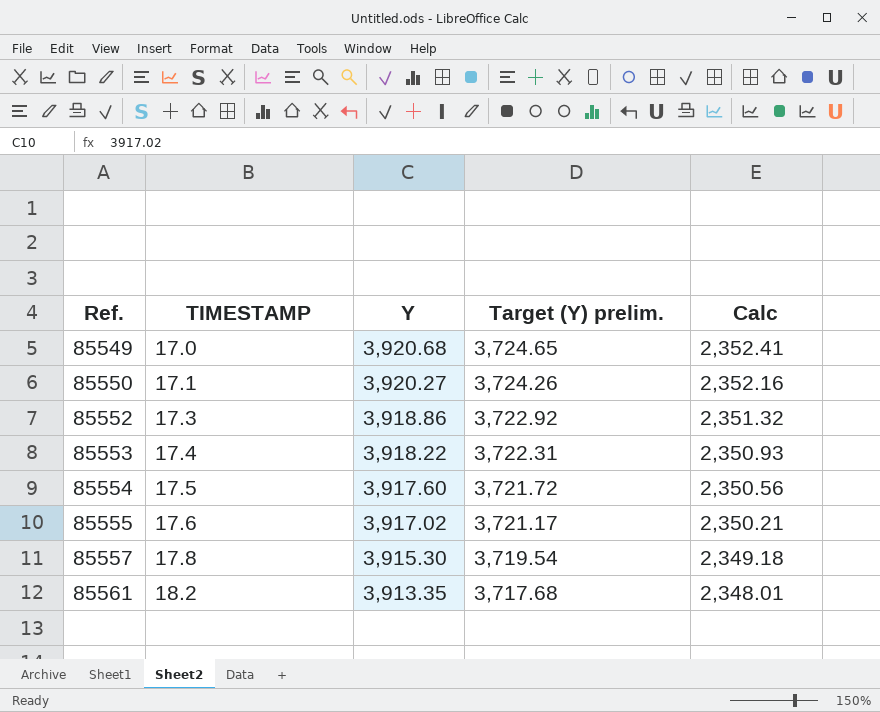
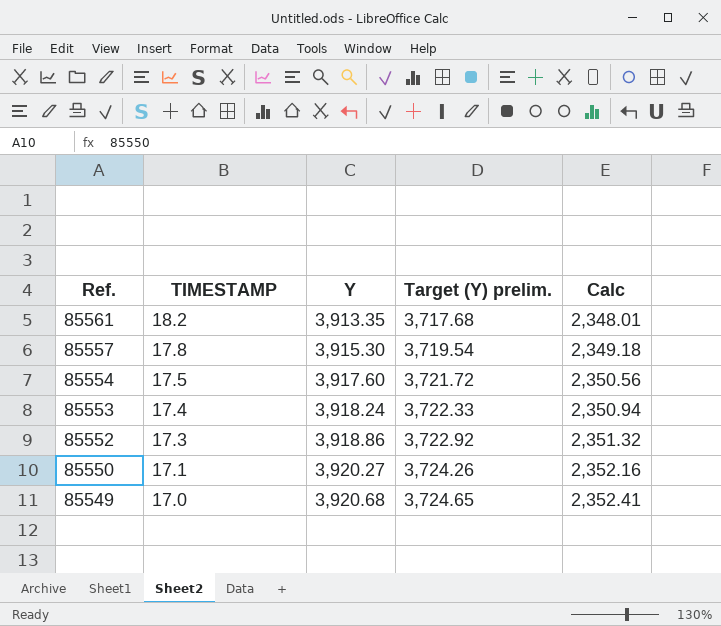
row order: Ref. ascending -> Ref. descending
row 85555: 17.6 | 3,917.02 | 3,721.17 | 2,350.21 -> none
85553 | Y: 3,918.22 -> 3,918.24
85553 | Target (Y) prelim.: 3,722.31 -> 3,722.33
85553 | Calc: 2,350.93 -> 2,350.94

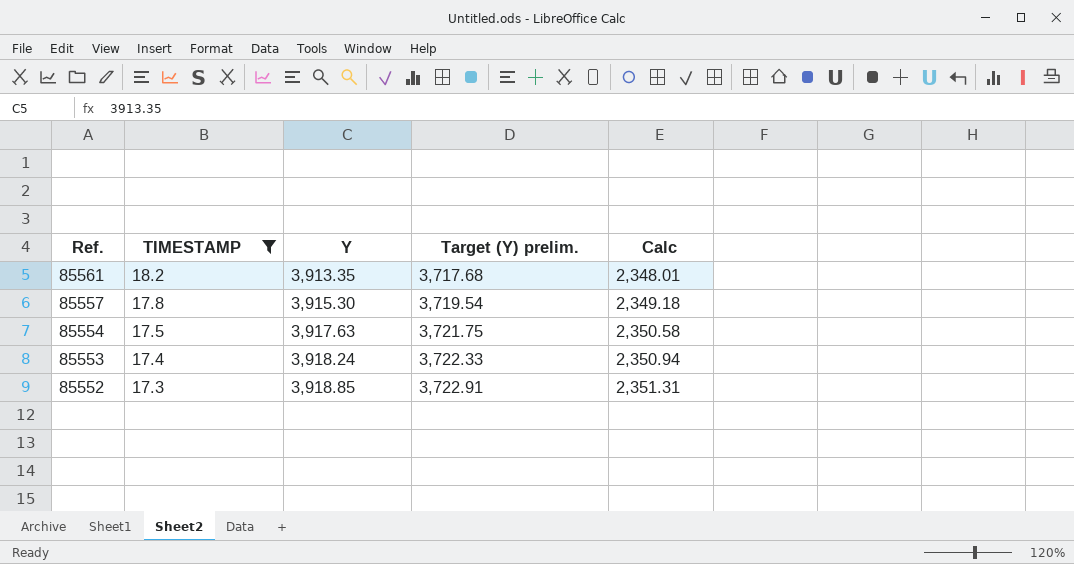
filter: none -> TIMESTAMP >= 17.3
85554 | Y: 3,917.60 -> 3,917.63
85554 | Target (Y) prelim.: 3,721.72 -> 3,721.75
85554 | Calc: 2,350.56 -> 2,350.58
85552 | Y: 3,918.86 -> 3,918.85
85552 | Target (Y) prelim.: 3,722.92 -> 3,722.91
85552 | Calc: 2,351.32 -> 2,351.31

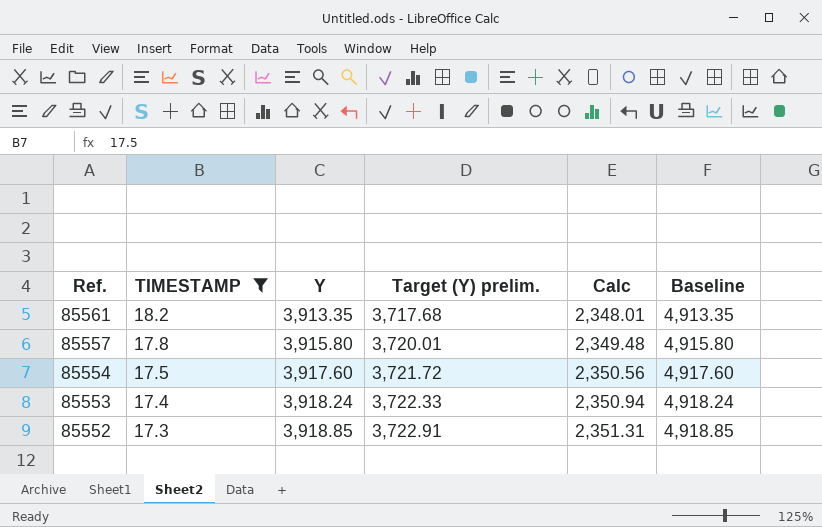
column Baseline | formula: none -> [Y] + 1000
85557 | Y: 3,915.30 -> 3,915.80
85557 | Target (Y) prelim.: 3,719.54 -> 3,720.01
85557 | Calc: 2,349.18 -> 2,349.48
85554 | Y: 3,917.63 -> 3,917.60
85554 | Target (Y) prelim.: 3,721.75 -> 3,721.72
85554 | Calc: 2,350.58 -> 2,350.56

